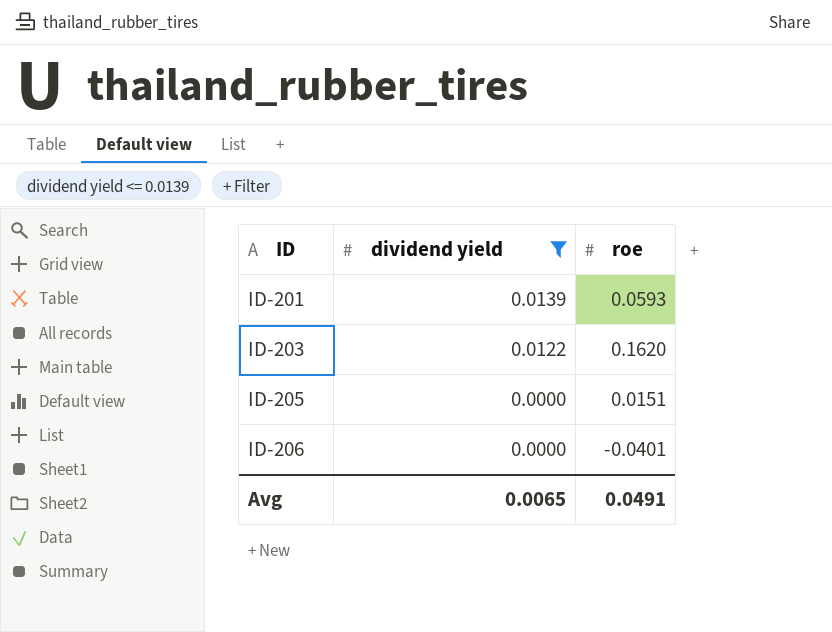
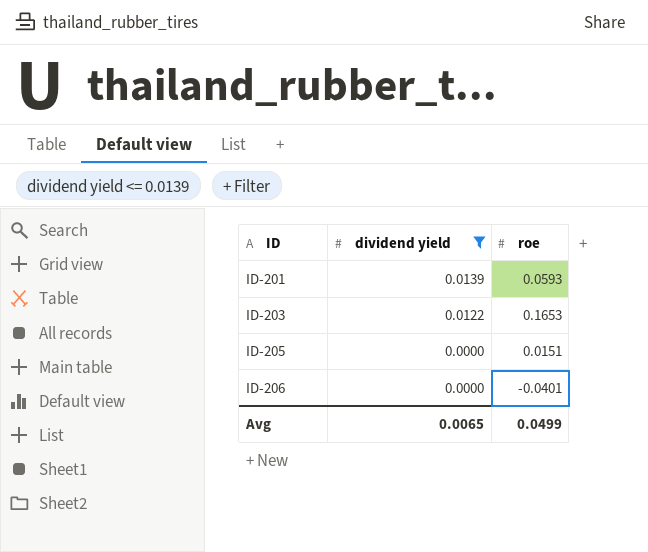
ID-203 | roe: 0.1620 -> 0.1653
Avg | roe: 0.0491 -> 0.0499

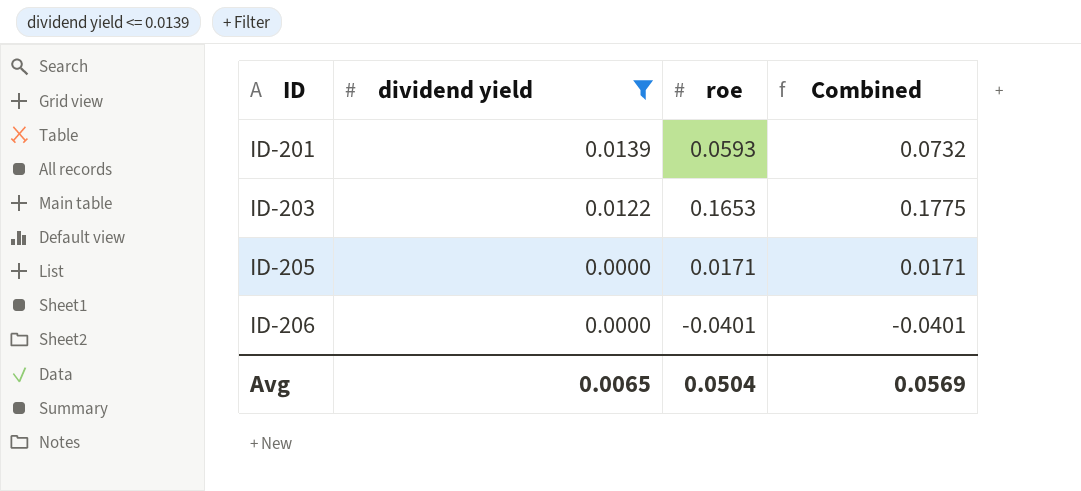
column Combined | formula: none -> [dividend yield] + [roe]
ID-205 | roe: 0.0151 -> 0.0171
Avg | roe: 0.0499 -> 0.0504

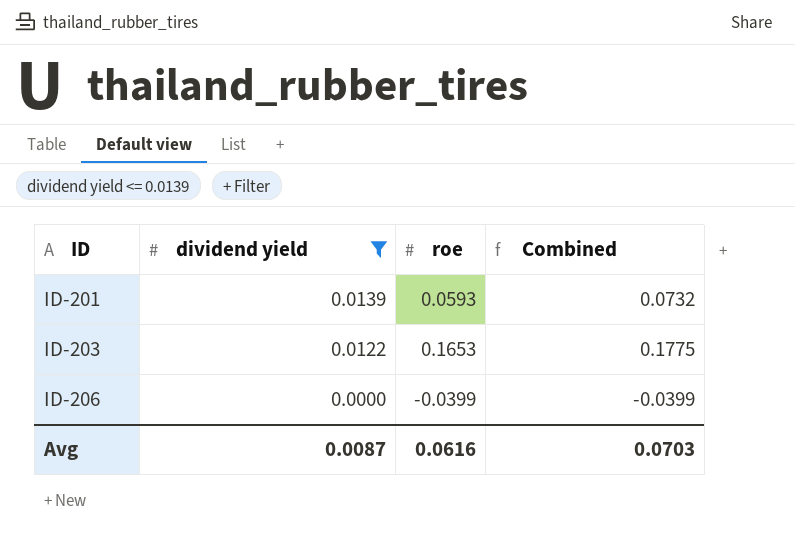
row ID-205: 0.0000 | 0.0171 | 0.0171 -> none
ID-206 | roe: -0.0401 -> -0.0399
ID-206 | Combined: -0.0401 -> -0.0399
Avg | dividend yield: 0.0065 -> 0.0087
Avg | roe: 0.0504 -> 0.0616
Avg | Combined: 0.0569 -> 0.0703

